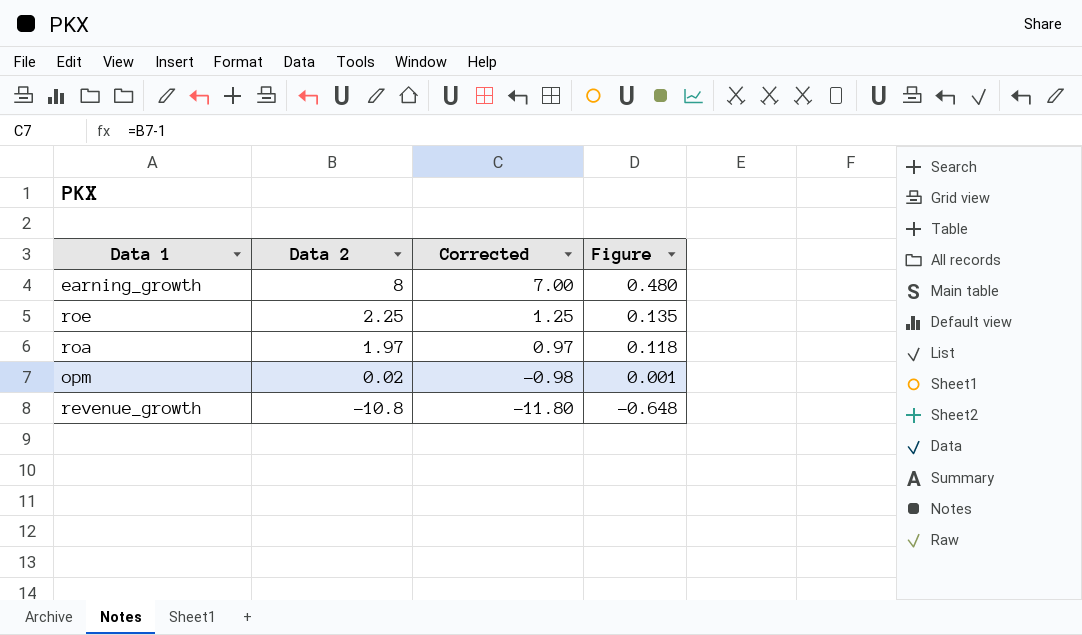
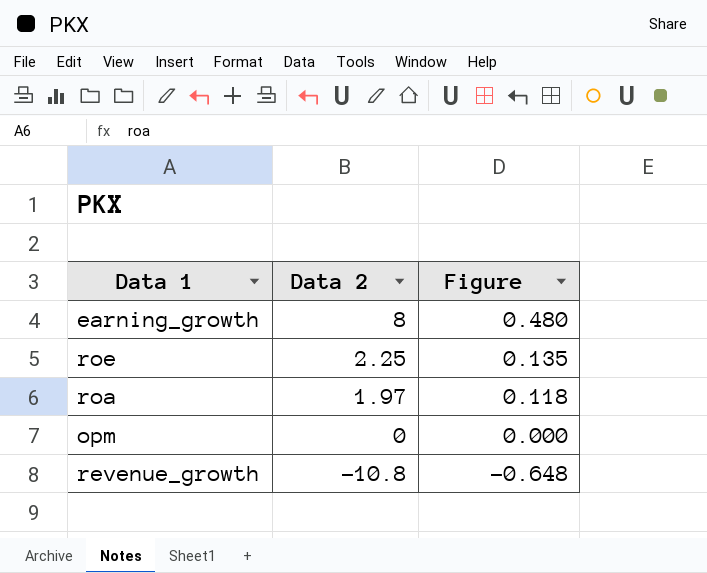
column Corrected | formula: [Data 2] - 1 -> none
opm | Data 2: 0.02 -> 0
opm | Figure: 0.001 -> 0.000

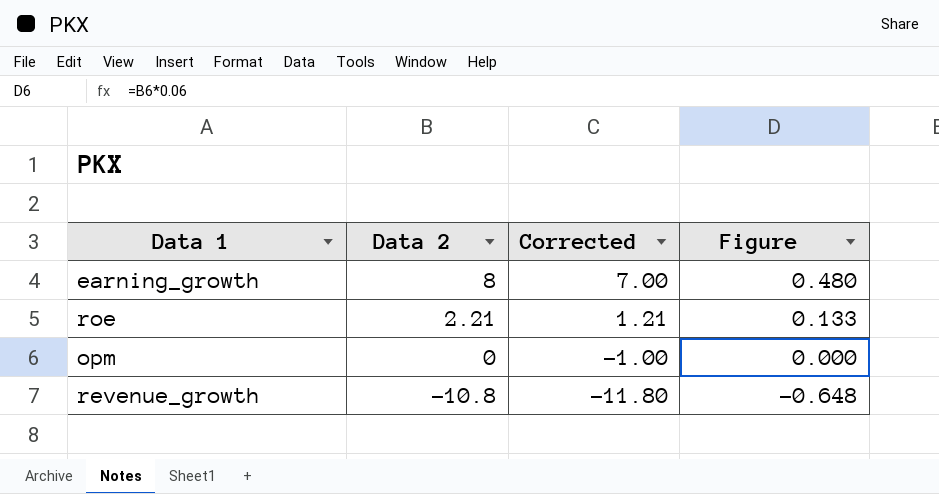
column Corrected | formula: none -> [Data 2] - 1
row roa: 1.97 | 0.118 -> none
roe | Data 2: 2.25 -> 2.21
roe | Figure: 0.135 -> 0.133

